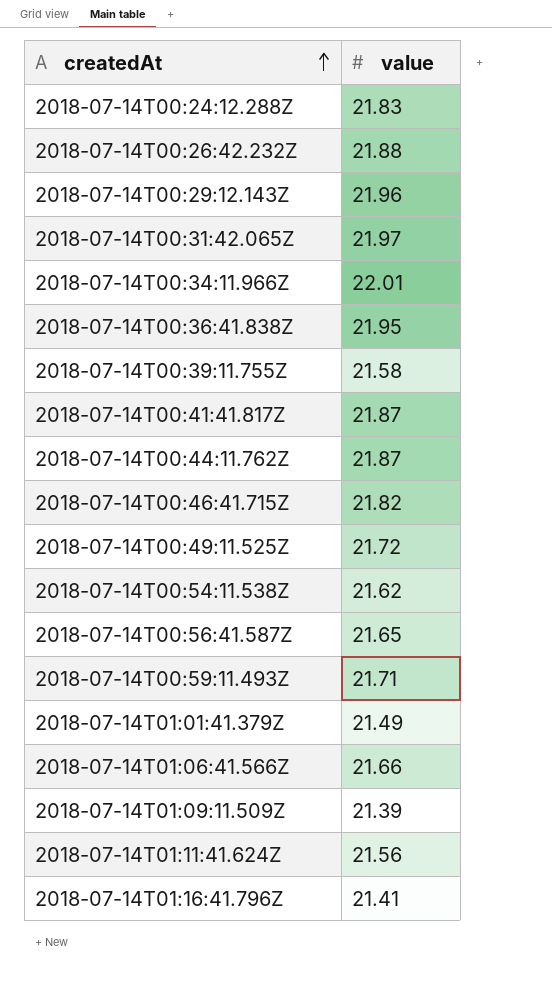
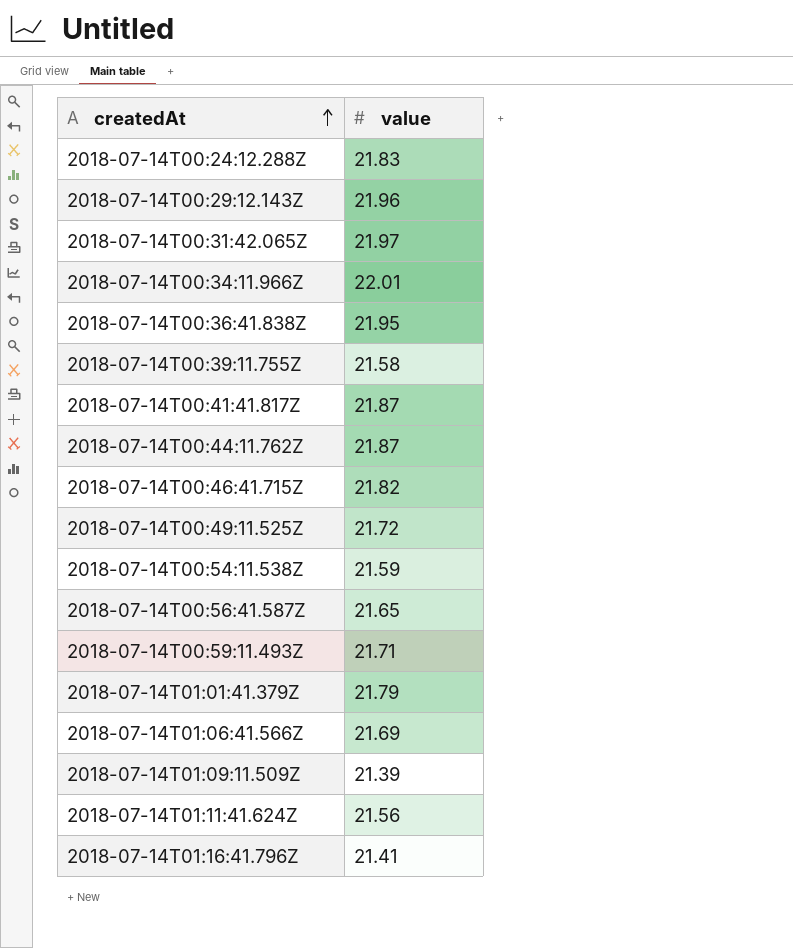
row 2018-07-14T00:26:42.232Z: 21.88 -> none
2018-07-14T00:54:11.538Z | value: 21.62 -> 21.59
2018-07-14T01:01:41.379Z | value: 21.49 -> 21.79
2018-07-14T01:06:41.566Z | value: 21.66 -> 21.69

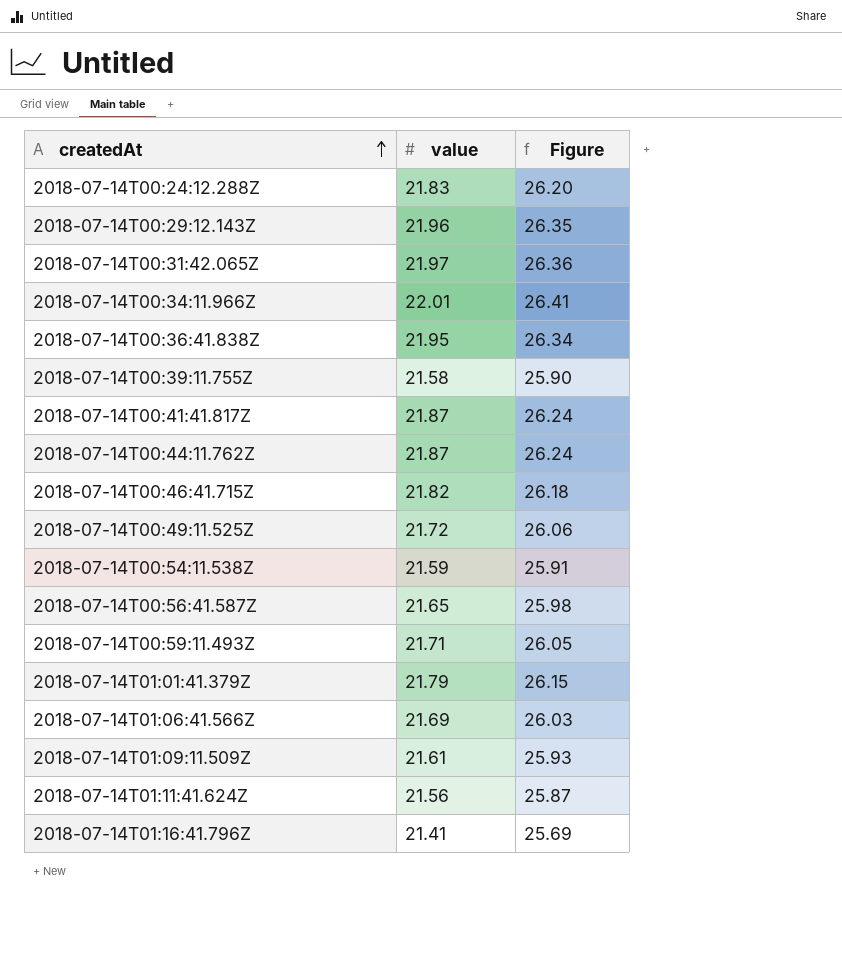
column Figure | formula: none -> [value] * 1.2
2018-07-14T01:09:11.509Z | value: 21.39 -> 21.61

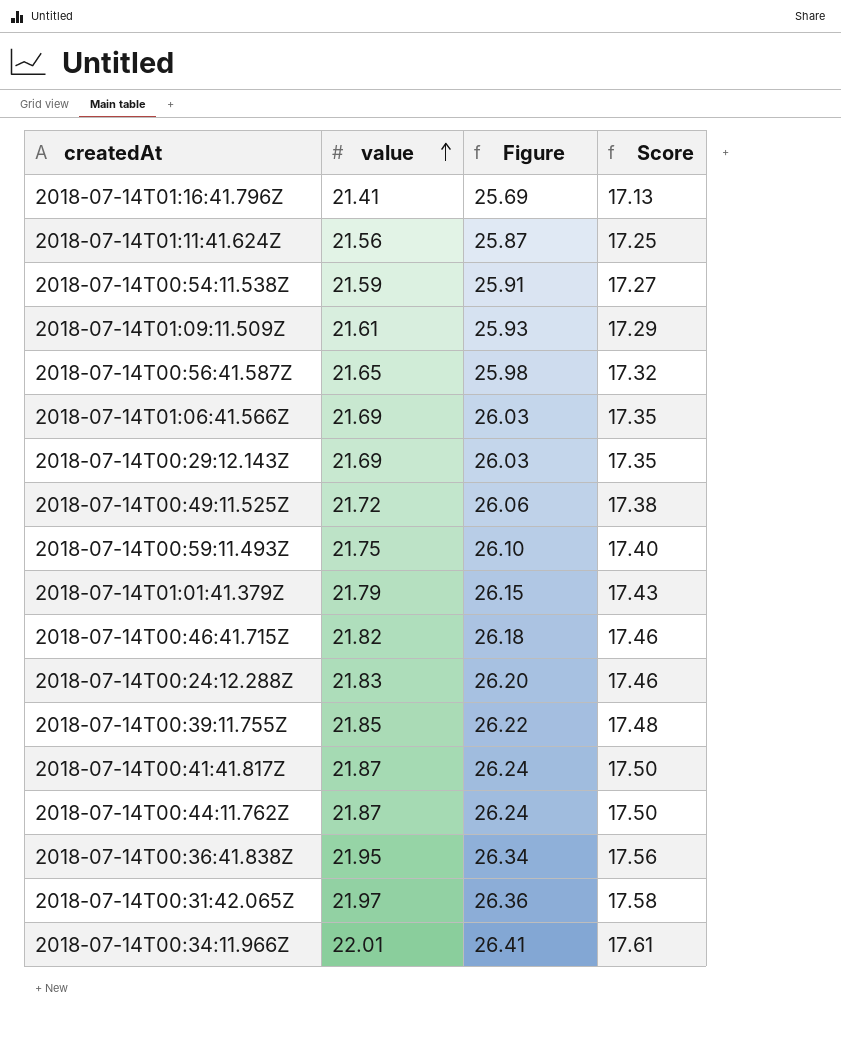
row order: createdAt ascending -> value ascending
column Score | formula: none -> [value] * 0.8
2018-07-14T00:29:12.143Z | value: 21.96 -> 21.69
2018-07-14T00:29:12.143Z | Figure: 26.35 -> 26.03
2018-07-14T00:59:11.493Z | value: 21.71 -> 21.75
2018-07-14T00:59:11.493Z | Figure: 26.05 -> 26.10
2018-07-14T00:39:11.755Z | value: 21.58 -> 21.85
2018-07-14T00:39:11.755Z | Figure: 25.90 -> 26.22

